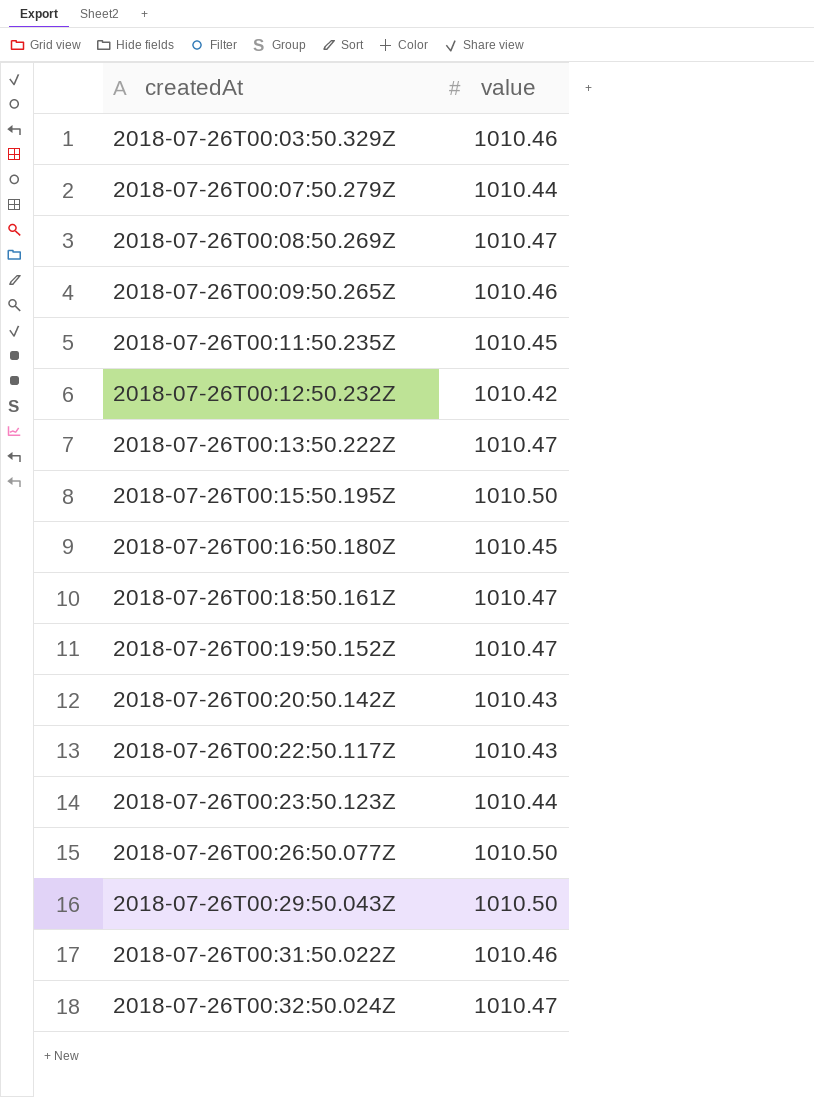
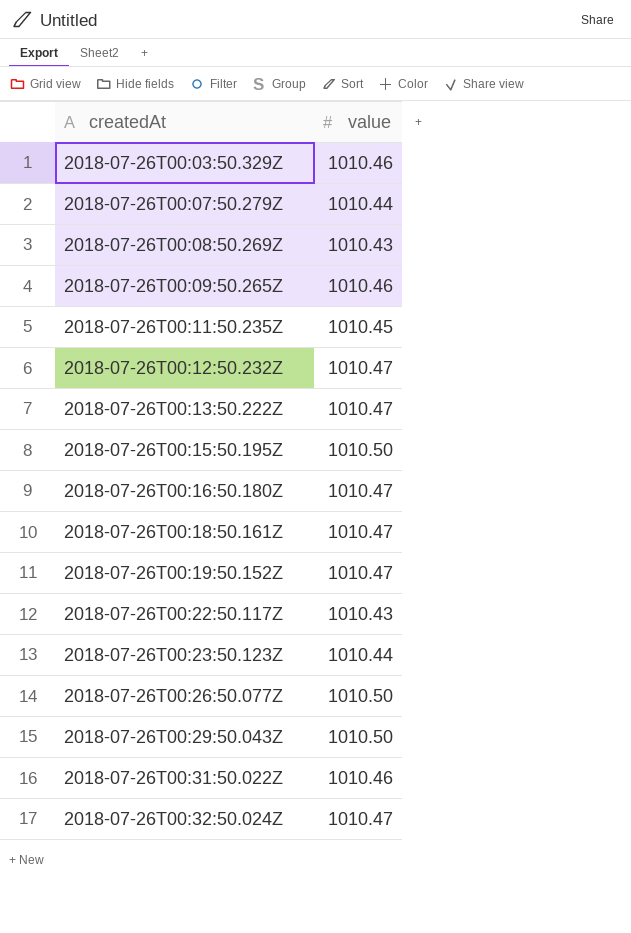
row 2018-07-26T00:20:50.142Z: 1010.43 -> none
2018-07-26T00:08:50.269Z | value: 1010.47 -> 1010.43
2018-07-26T00:12:50.232Z | value: 1010.42 -> 1010.47
2018-07-26T00:16:50.180Z | value: 1010.45 -> 1010.47

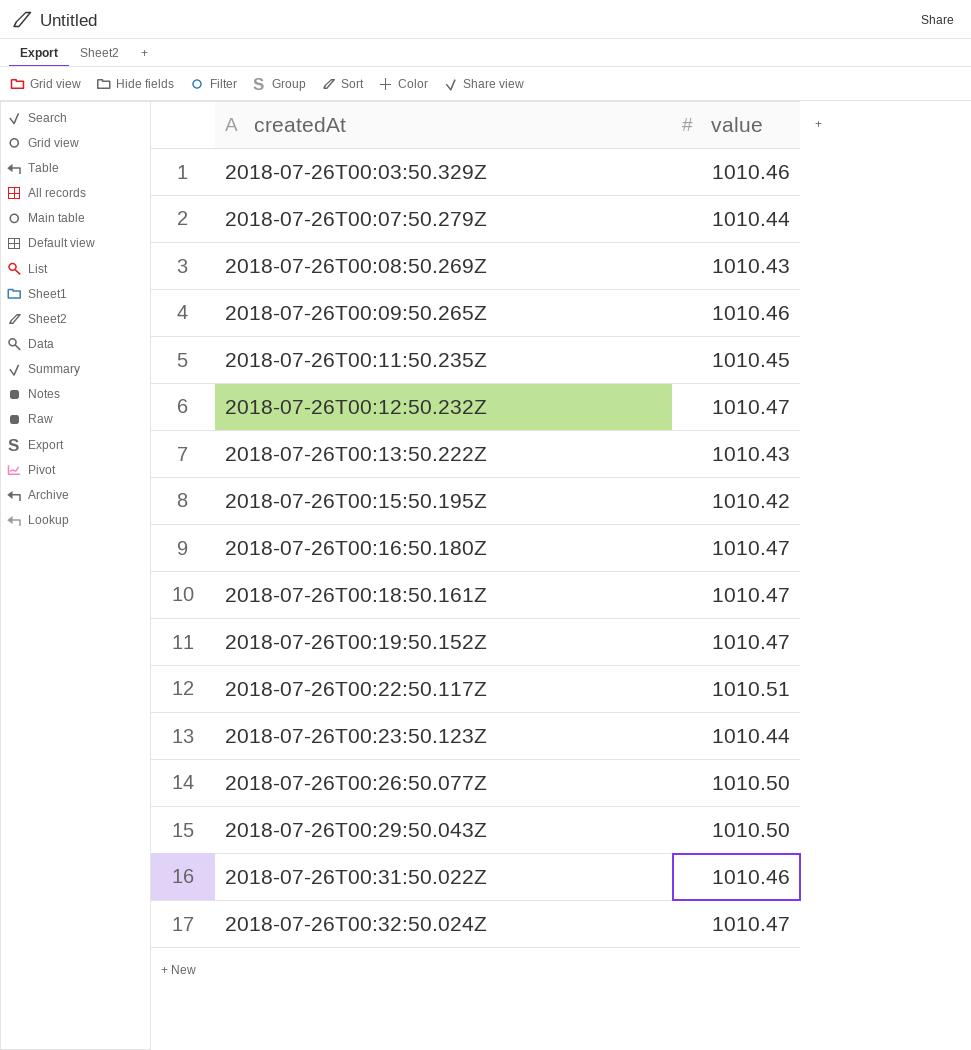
2018-07-26T00:13:50.222Z | value: 1010.47 -> 1010.43
2018-07-26T00:15:50.195Z | value: 1010.50 -> 1010.42
2018-07-26T00:22:50.117Z | value: 1010.43 -> 1010.51

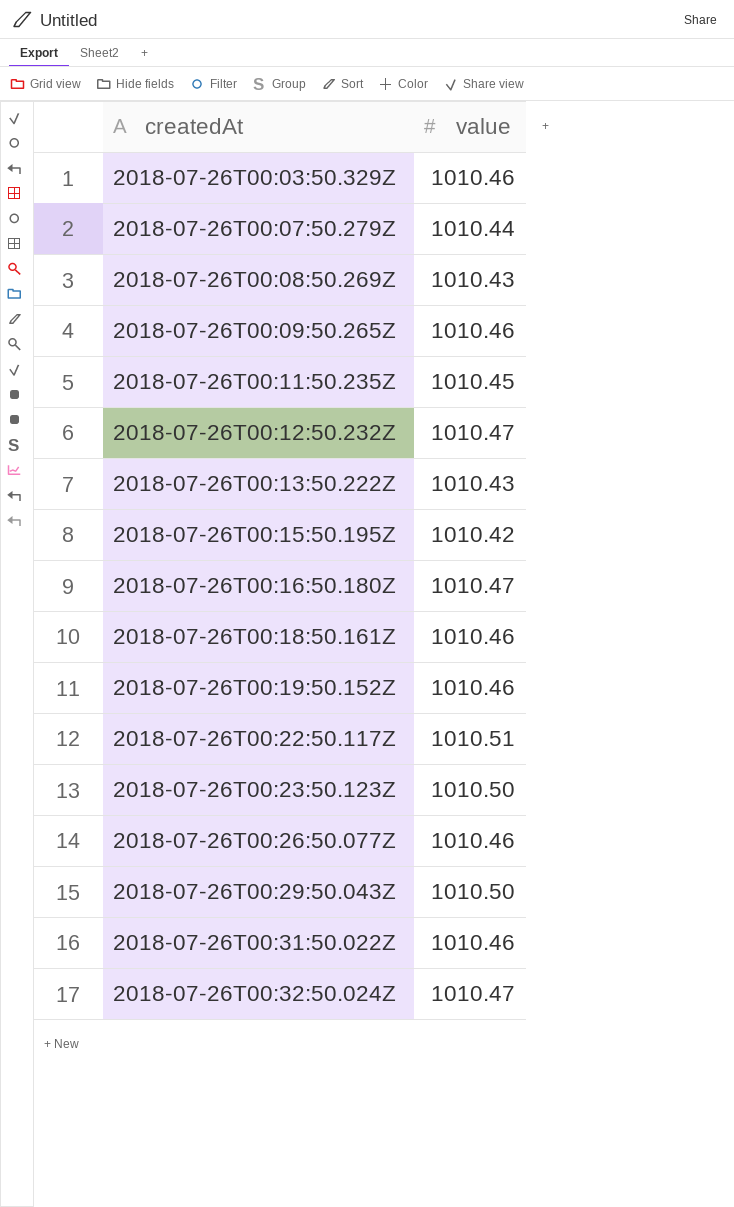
2018-07-26T00:18:50.161Z | value: 1010.47 -> 1010.46
2018-07-26T00:19:50.152Z | value: 1010.47 -> 1010.46
2018-07-26T00:23:50.123Z | value: 1010.44 -> 1010.50
2018-07-26T00:26:50.077Z | value: 1010.50 -> 1010.46

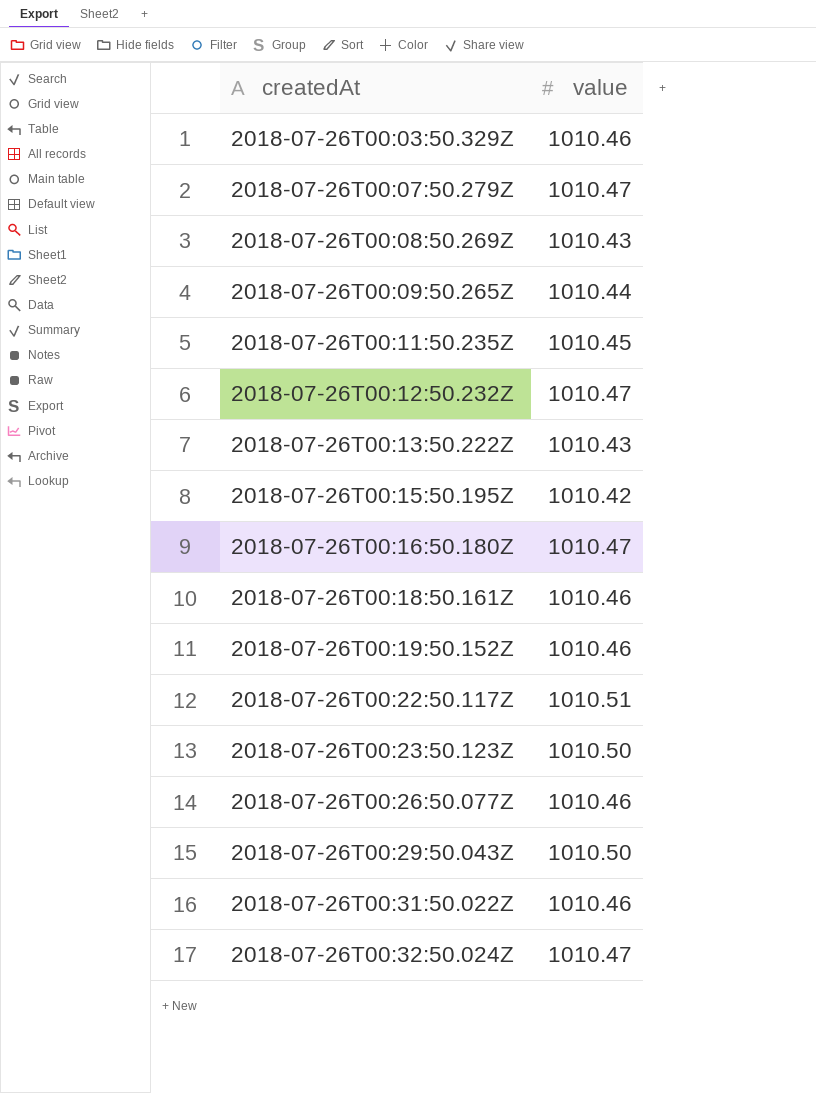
2018-07-26T00:07:50.279Z | value: 1010.44 -> 1010.47
2018-07-26T00:09:50.265Z | value: 1010.46 -> 1010.44

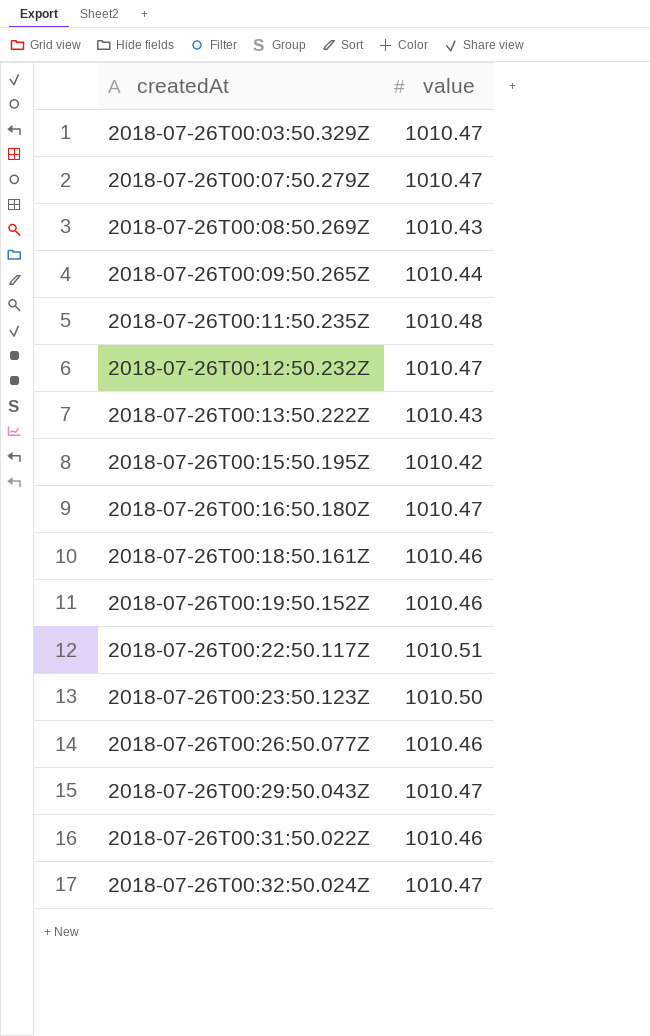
2018-07-26T00:03:50.329Z | value: 1010.46 -> 1010.47
2018-07-26T00:11:50.235Z | value: 1010.45 -> 1010.48
2018-07-26T00:29:50.043Z | value: 1010.50 -> 1010.47

